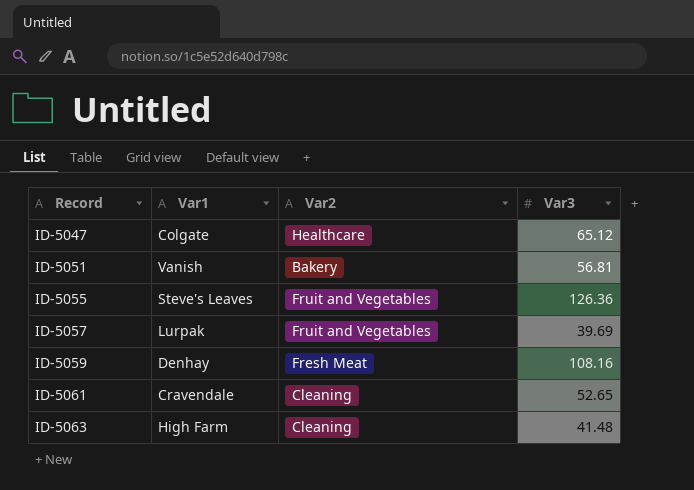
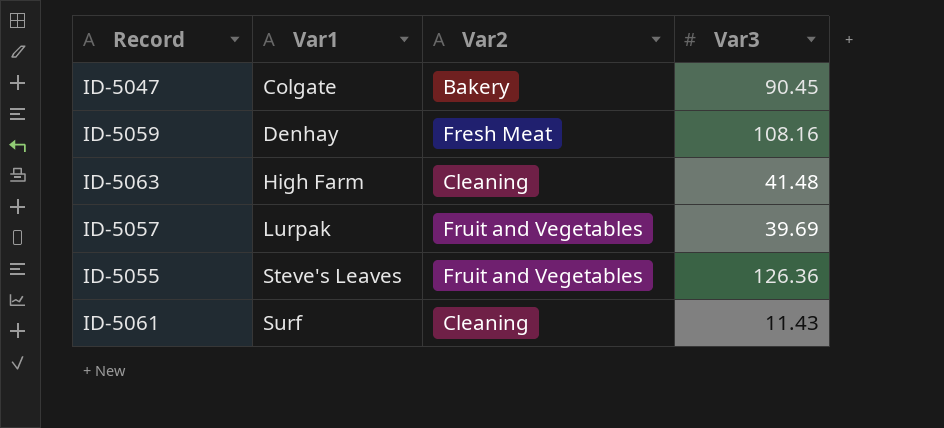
row order: Record ascending -> Var1 ascending
row ID-5051: Vanish | Bakery | 56.81 -> none
ID-5047 | Var2: Healthcare -> Bakery
ID-5047 | Var3: 65.12 -> 90.45
ID-5061 | Var1: Cravendale -> Surf
ID-5061 | Var3: 52.65 -> 11.43

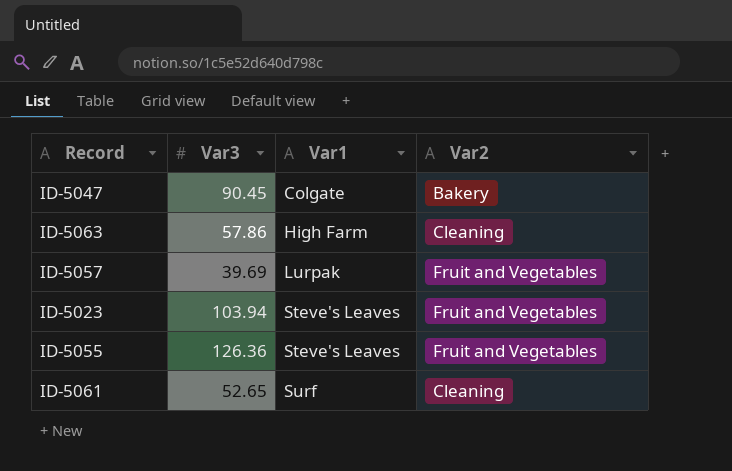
column Var3 | position: 4 -> 2
row ID-5059: Denhay | Fresh Meat | 108.16 -> none
ID-5063 | Var3: 41.48 -> 57.86
row ID-5023: none -> 103.94 | Steve's Leaves | Fruit and Vegetables
ID-5061 | Var3: 11.43 -> 52.65

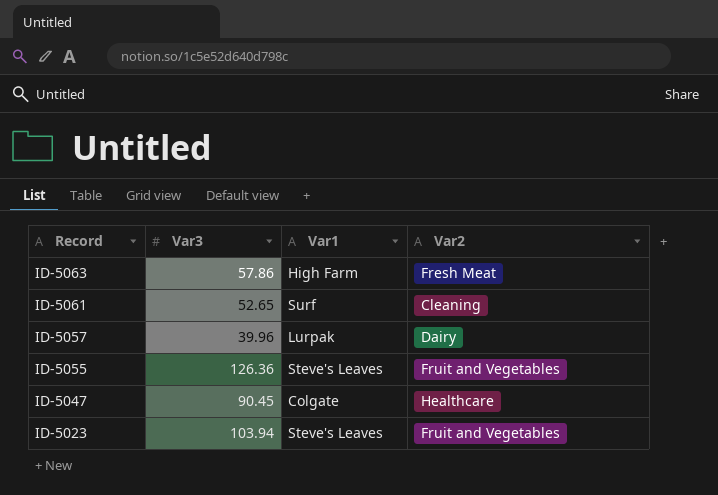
row order: Var1 ascending -> Record descending
ID-5063 | Var2: Cleaning -> Fresh Meat
ID-5057 | Var3: 39.69 -> 39.96
ID-5057 | Var2: Fruit and Vegetables -> Dairy
ID-5047 | Var2: Bakery -> Healthcare

